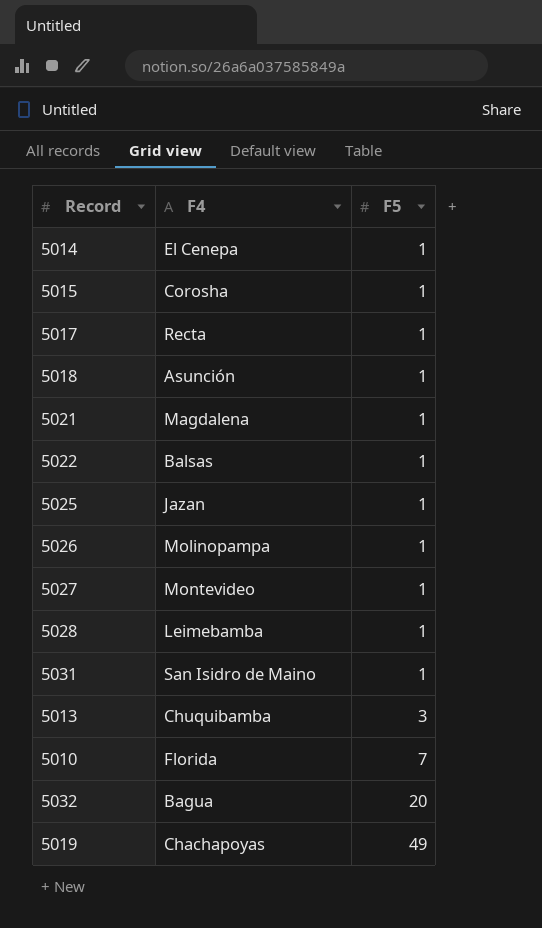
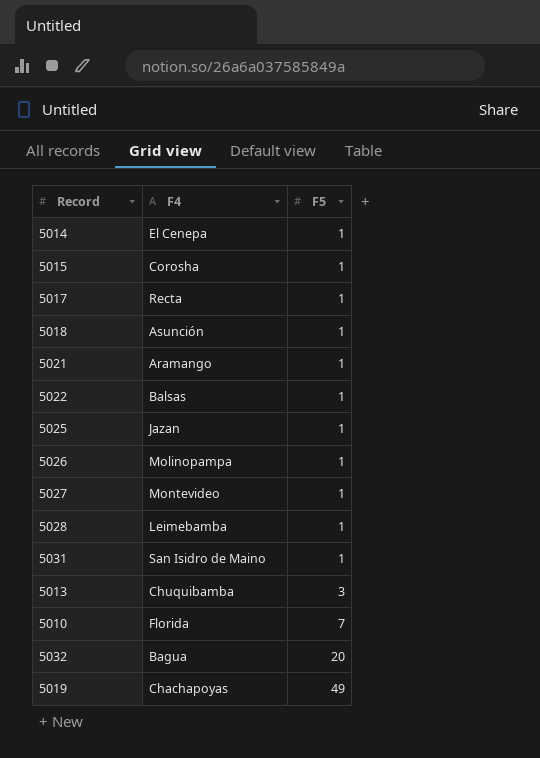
5021 | F4: Magdalena -> Aramango

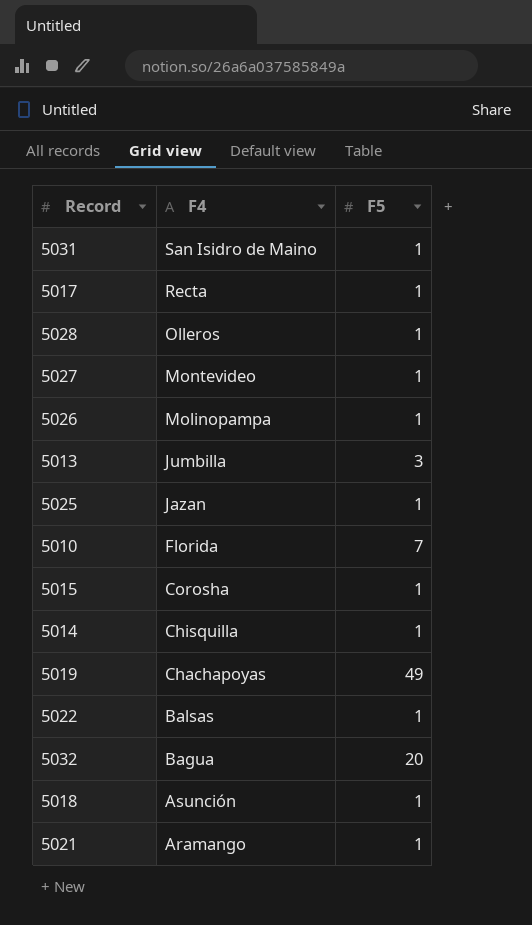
row order: F5 ascending -> F4 descending
5028 | F4: Leimebamba -> Olleros
5013 | F4: Chuquibamba -> Jumbilla
5014 | F4: El Cenepa -> Chisquilla

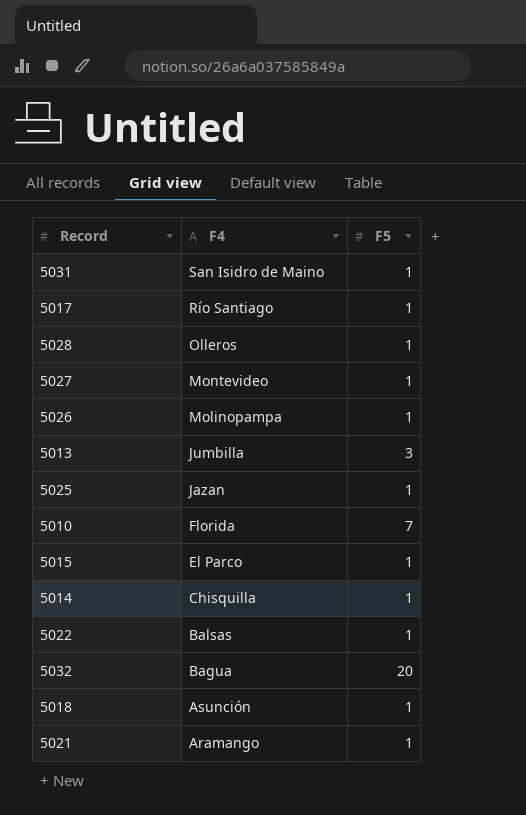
row 5019: Chachapoyas | 49 -> none
5017 | F4: Recta -> Río Santiago
5015 | F4: Corosha -> El Parco

